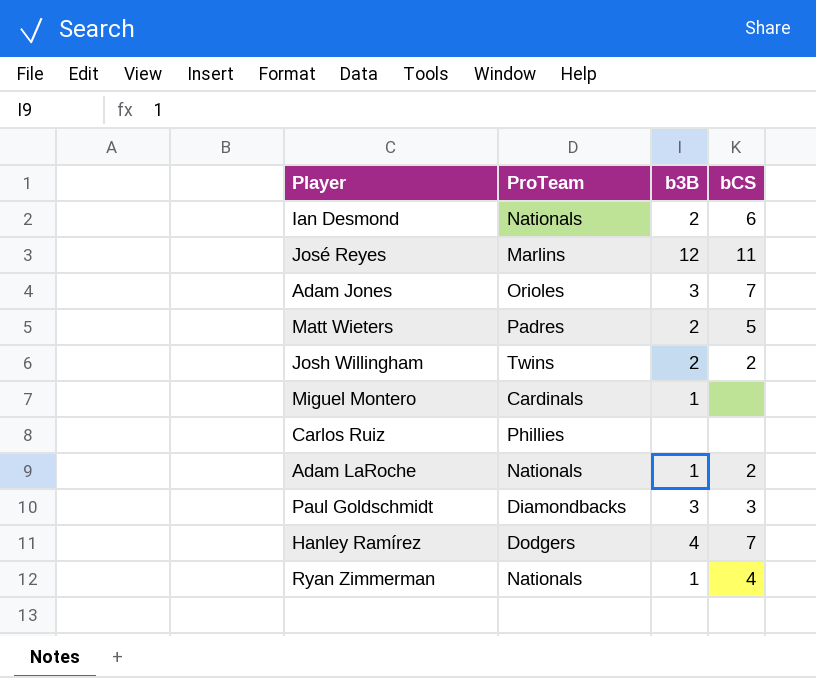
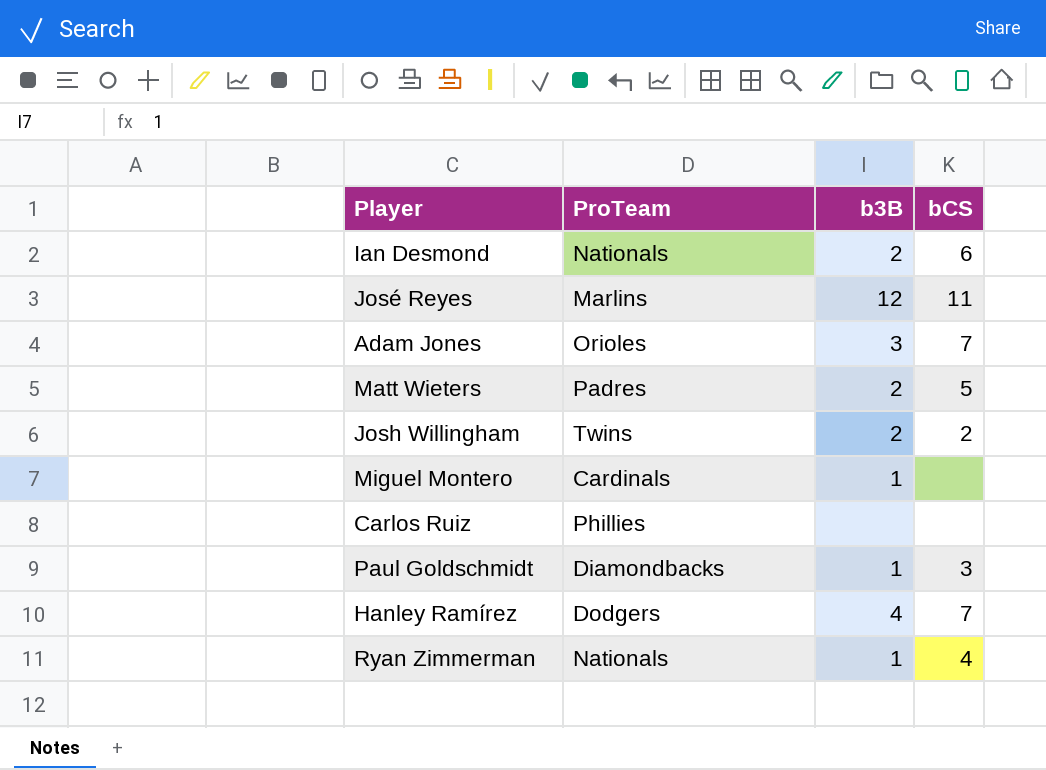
row Adam LaRoche: Nationals | 1 | 2 -> none
Paul Goldschmidt | b3B: 3 -> 1

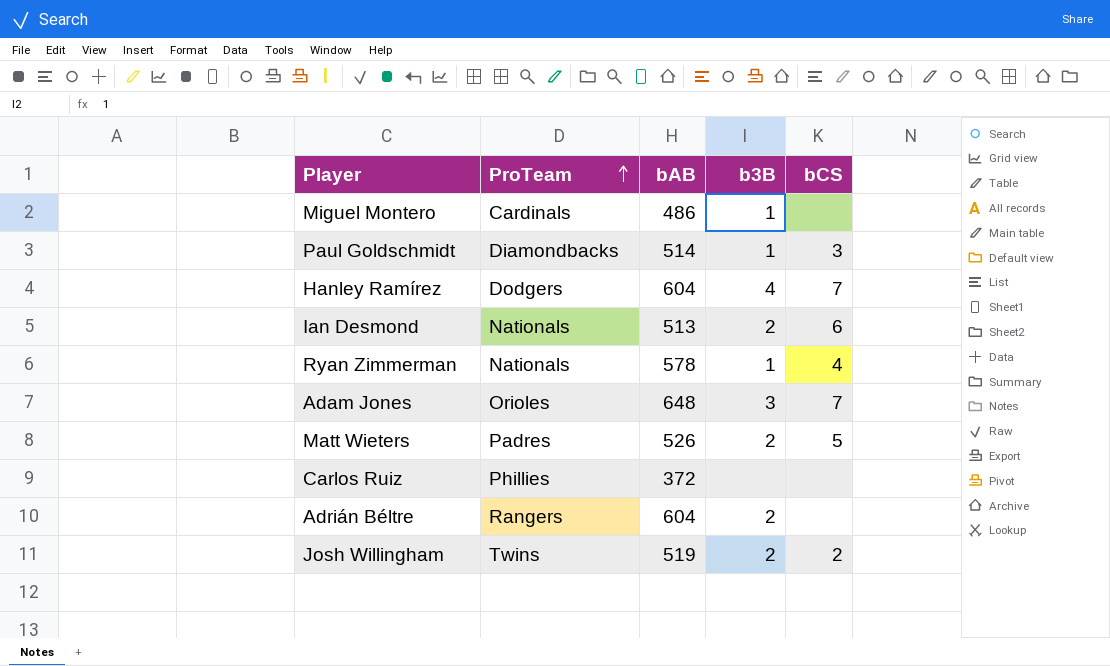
row order: none -> ProTeam ascending
column bAB | position: none -> 3
row José Reyes: Marlins | 12 | 11 -> none
row Adrián Béltre: none -> Rangers | 604 | 2 | none

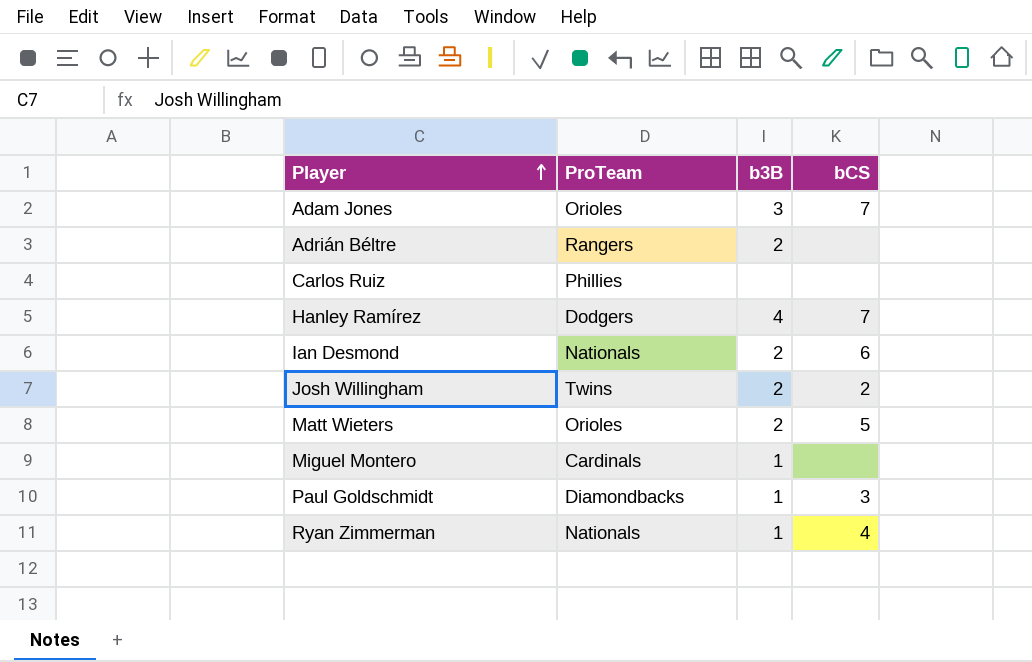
row order: ProTeam ascending -> Player ascending
column bAB | position: 3 -> none
Matt Wieters | ProTeam: Padres -> Orioles

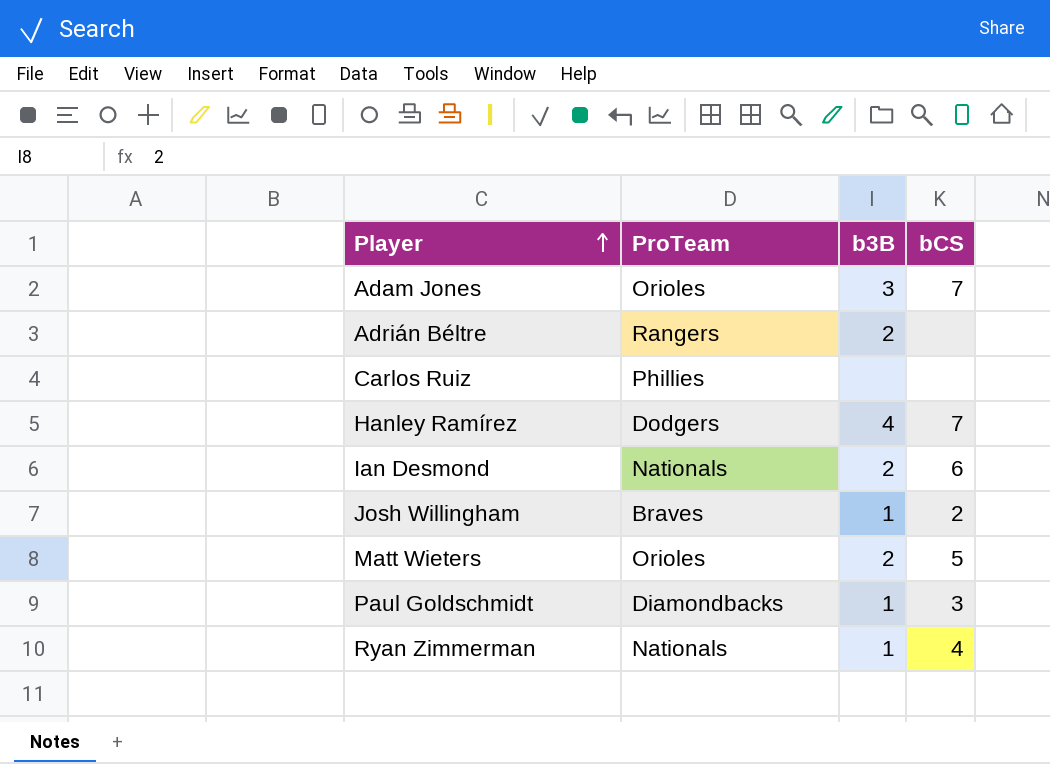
row Miguel Montero: Cardinals | 1 | none -> none
Josh Willingham | ProTeam: Twins -> Braves
Josh Willingham | b3B: 2 -> 1

